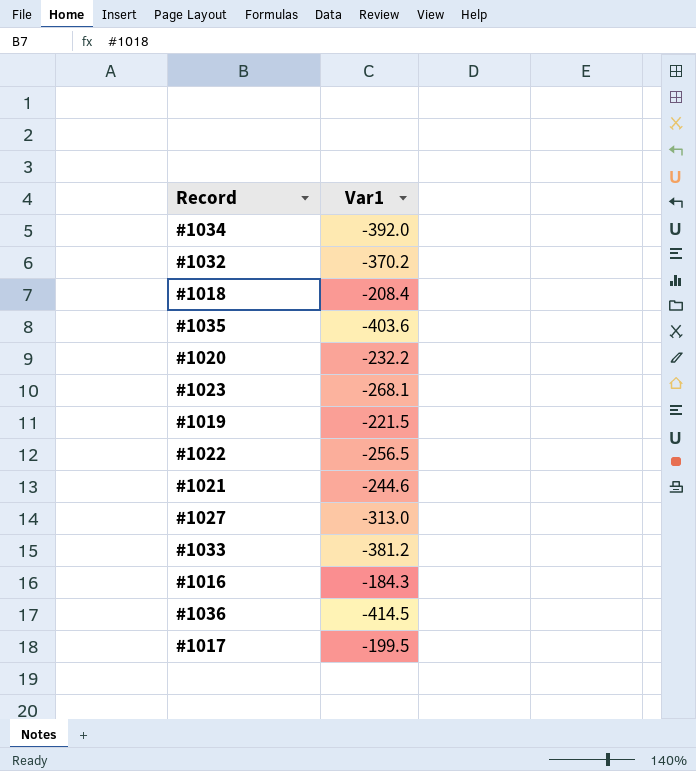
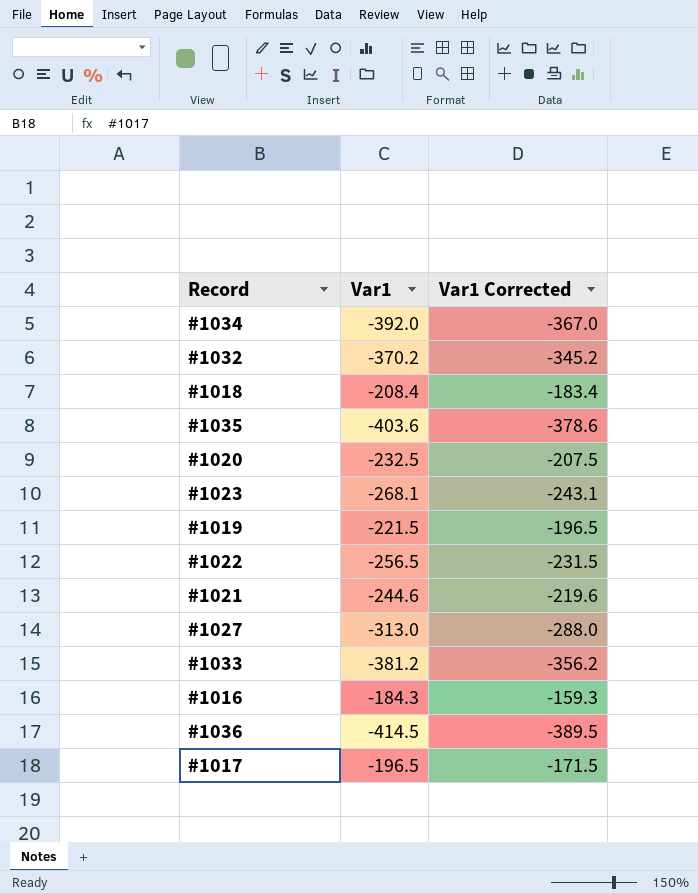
column Var1 Corrected | formula: none -> [Var1] + 25
#1020 | Var1: -232.2 -> -232.5
#1017 | Var1: -199.5 -> -196.5

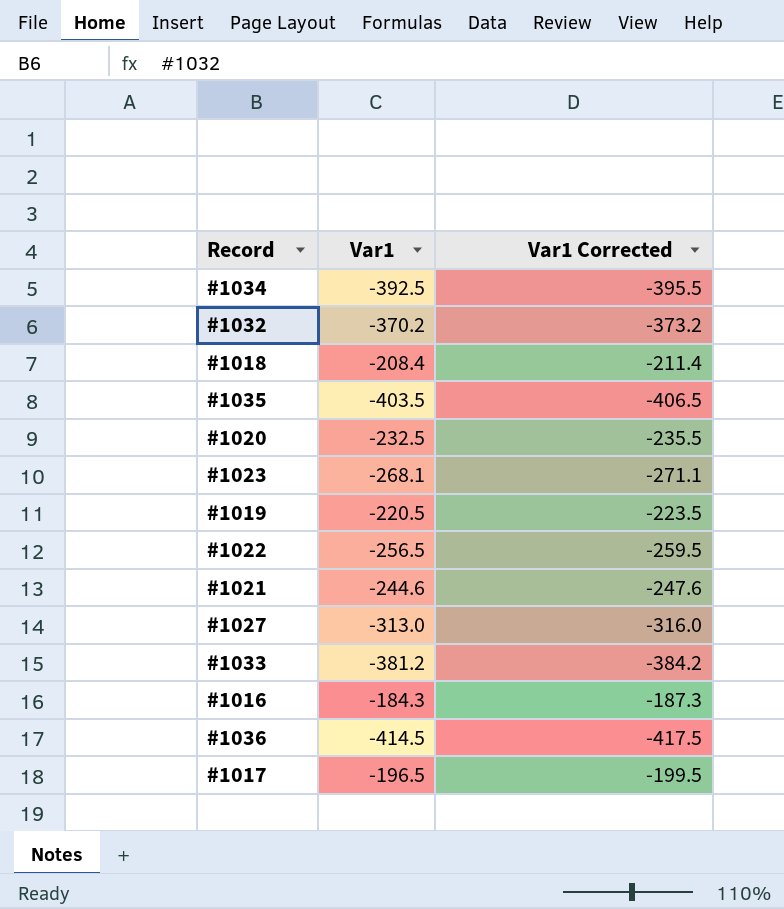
column Var1 Corrected | formula: [Var1] + 25 -> [Var1] - 3
#1034 | Var1: -392.0 -> -392.5
#1035 | Var1: -403.6 -> -403.5
#1019 | Var1: -221.5 -> -220.5

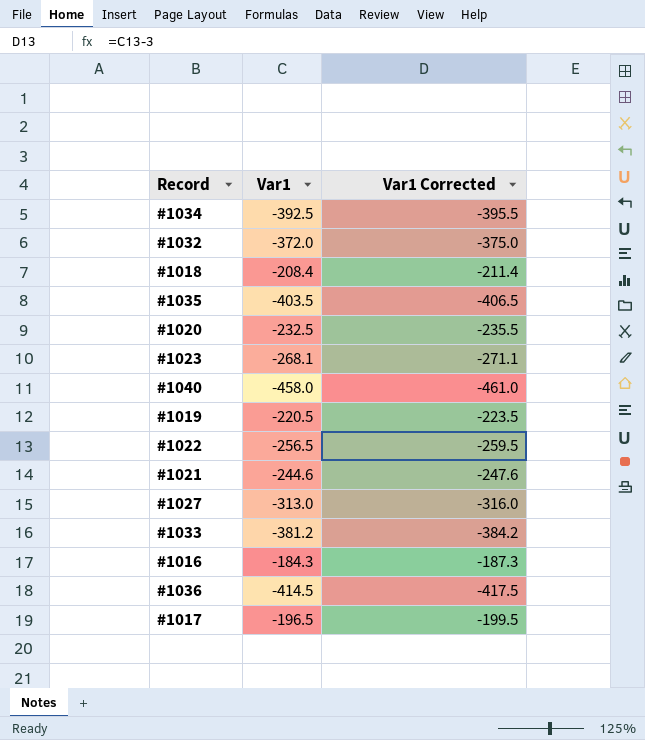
#1032 | Var1: -370.2 -> -372.0
#1032 | Var1 Corrected: -373.2 -> -375.0
row #1040: none -> -458.0 | -461.0

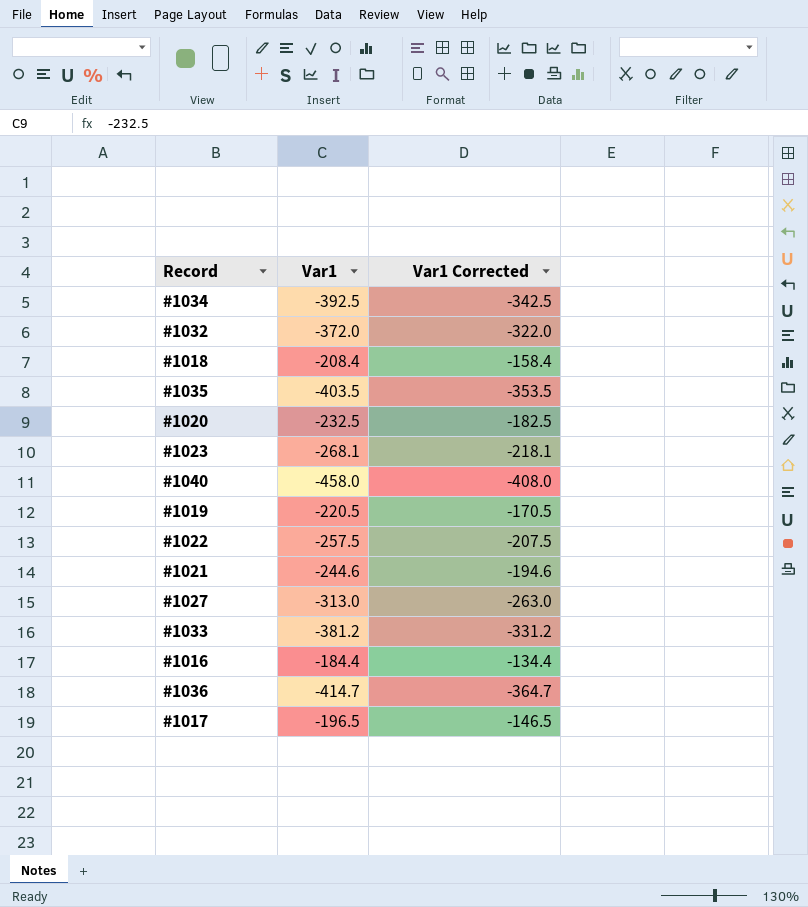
column Var1 Corrected | formula: [Var1] - 3 -> [Var1] + 50
#1022 | Var1: -256.5 -> -257.5
#1016 | Var1: -184.3 -> -184.4
#1036 | Var1: -414.5 -> -414.7

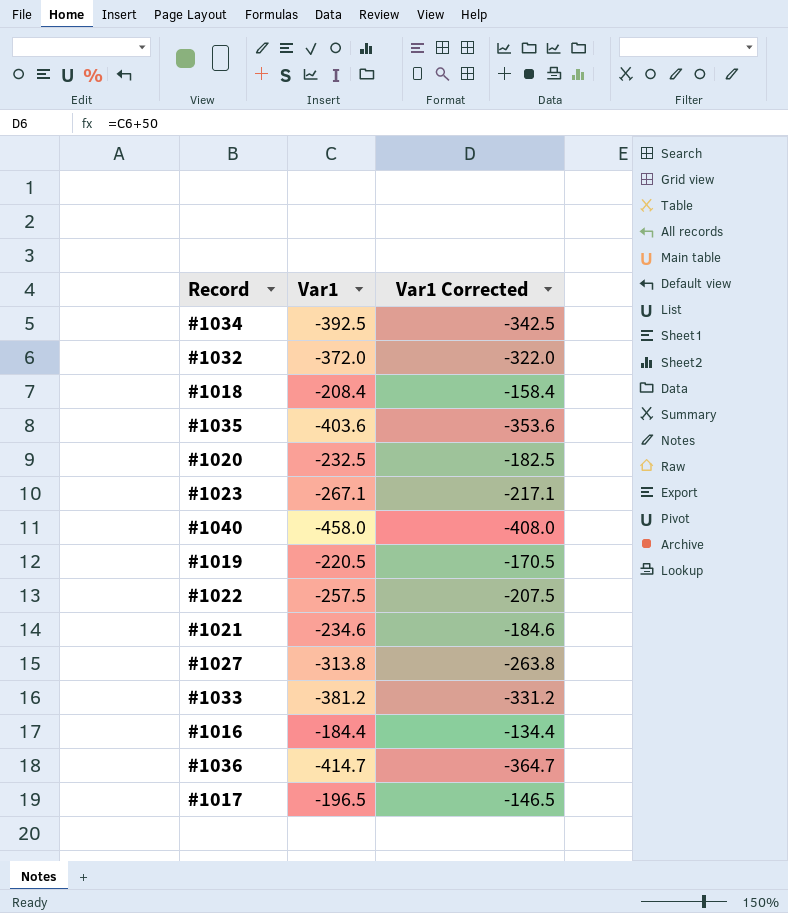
#1035 | Var1: -403.5 -> -403.6
#1035 | Var1 Corrected: -353.5 -> -353.6
#1023 | Var1: -268.1 -> -267.1
#1023 | Var1 Corrected: -218.1 -> -217.1
#1021 | Var1: -244.6 -> -234.6
#1021 | Var1 Corrected: -194.6 -> -184.6
#1027 | Var1: -313.0 -> -313.8
#1027 | Var1 Corrected: -263.0 -> -263.8

